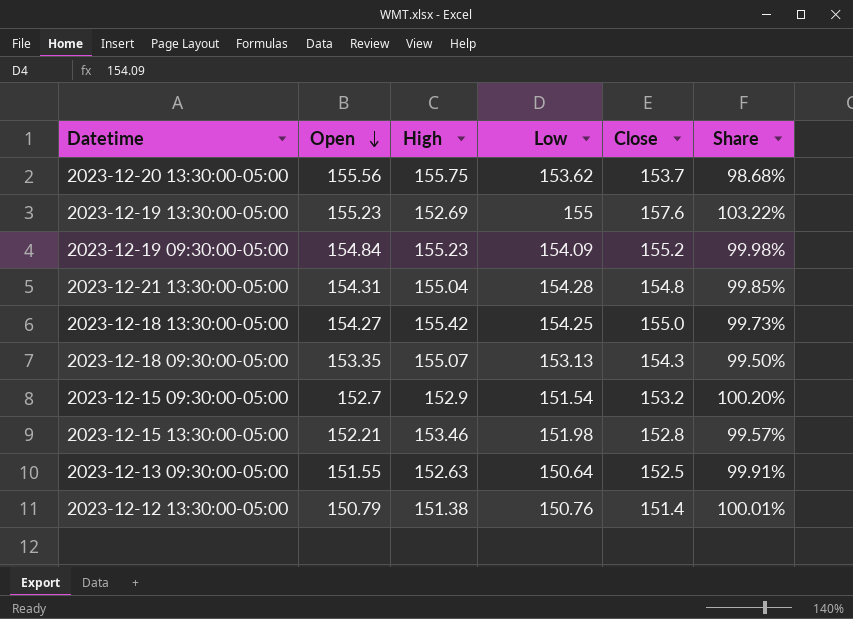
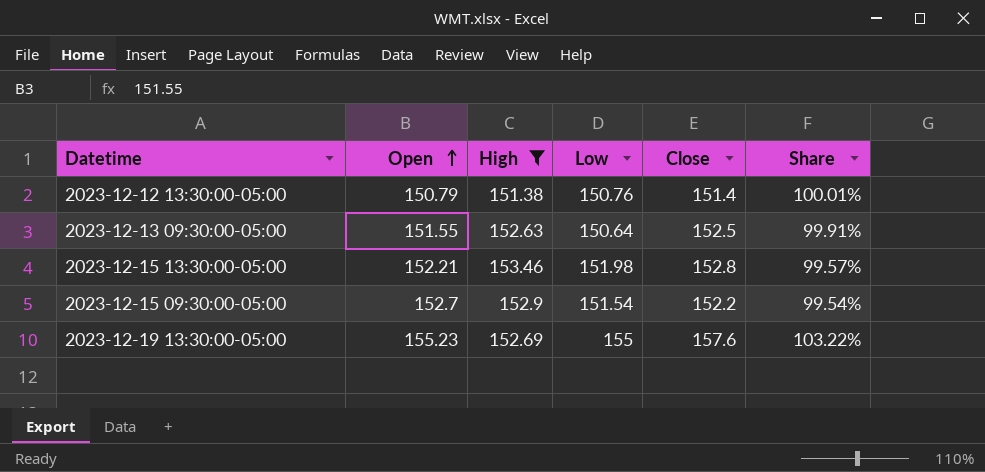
filter: none -> High <= 153.46
row order: Open descending -> Open ascending
2023-12-15 09:30:00-05:00 | Close: 153.2 -> 152.2
2023-12-15 09:30:00-05:00 | Share: 100.20% -> 99.54%

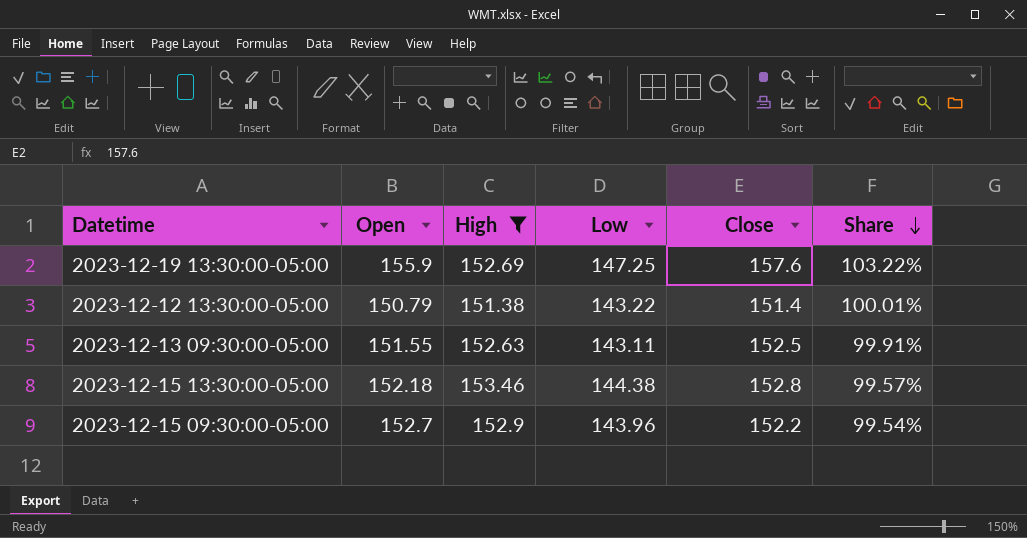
row order: Open ascending -> Share descending
2023-12-19 13:30:00-05:00 | Open: 155.23 -> 155.9
2023-12-19 13:30:00-05:00 | Low: 155 -> 147.25
2023-12-12 13:30:00-05:00 | Low: 150.76 -> 143.22
2023-12-13 09:30:00-05:00 | Low: 150.64 -> 143.11
2023-12-15 13:30:00-05:00 | Open: 152.21 -> 152.18
2023-12-15 13:30:00-05:00 | Low: 151.98 -> 144.38
2023-12-15 09:30:00-05:00 | Low: 151.54 -> 143.96

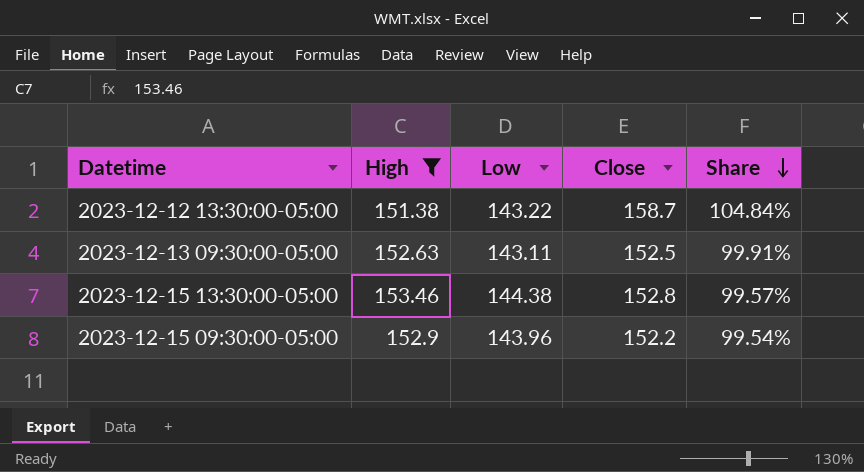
column Open | position: 2 -> none
row 2023-12-19 13:30:00-05:00: 155.9 | 152.69 | 147.25 | 157.6 | 103.22% -> none
2023-12-12 13:30:00-05:00 | Close: 151.4 -> 158.7
2023-12-12 13:30:00-05:00 | Share: 100.01% -> 104.84%

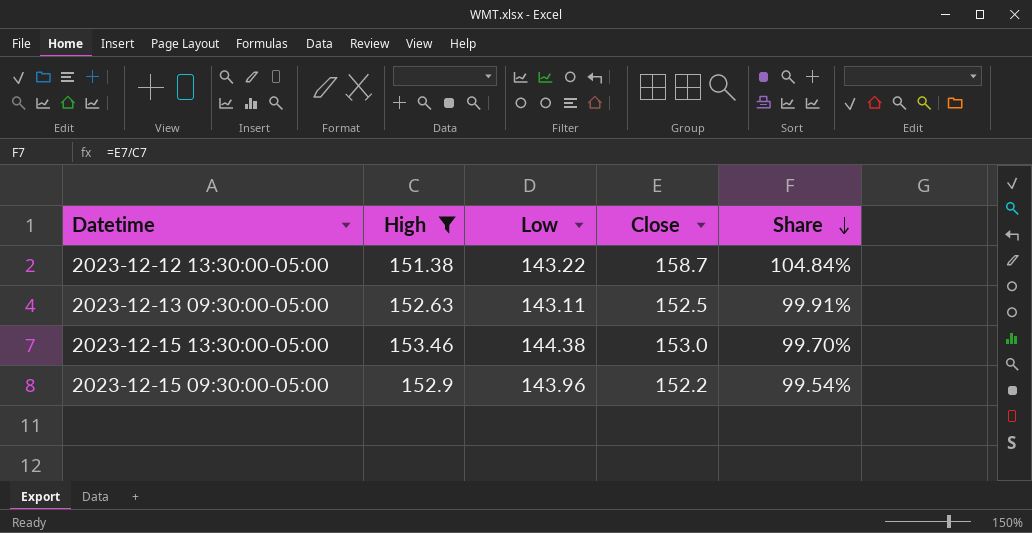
2023-12-15 13:30:00-05:00 | Close: 152.8 -> 153.0
2023-12-15 13:30:00-05:00 | Share: 99.57% -> 99.70%

